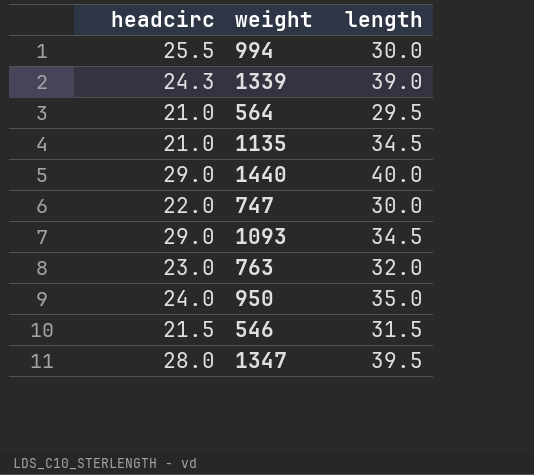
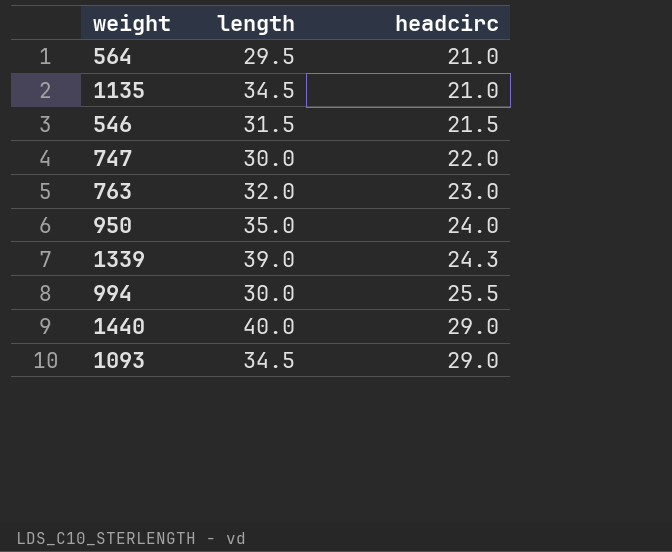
row order: none -> headcirc ascending
column headcirc | position: 1 -> 3
row 1347: 28.0 | 39.5 -> none

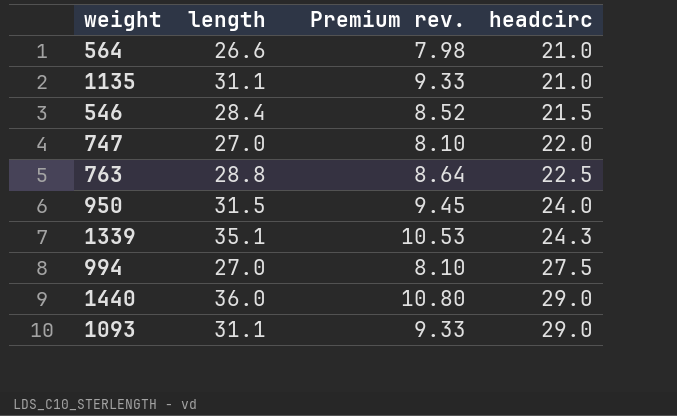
column Premium rev. | formula: none -> [length] * 0.3
564 | length: 29.5 -> 26.6
1135 | length: 34.5 -> 31.1
546 | length: 31.5 -> 28.4
747 | length: 30.0 -> 27.0
763 | length: 32.0 -> 28.8
763 | headcirc: 23.0 -> 22.5
950 | length: 35.0 -> 31.5
1339 | length: 39.0 -> 35.1
994 | length: 30.0 -> 27.0
994 | headcirc: 25.5 -> 27.5
1440 | length: 40.0 -> 36.0
1093 | length: 34.5 -> 31.1

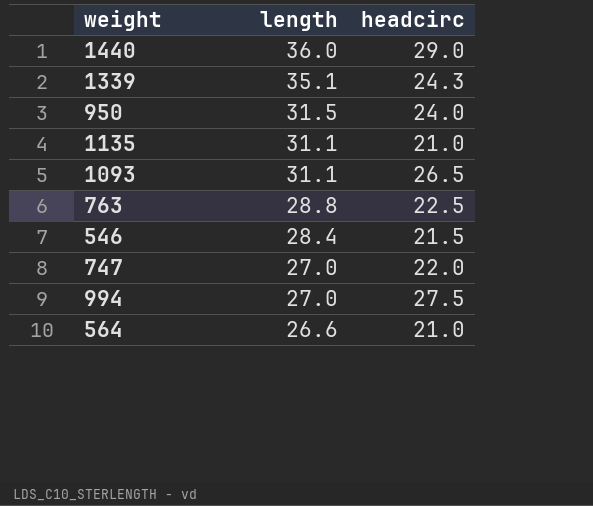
row order: headcirc ascending -> length descending
column Premium rev. | formula: [length] * 0.3 -> none
1093 | headcirc: 29.0 -> 26.5

